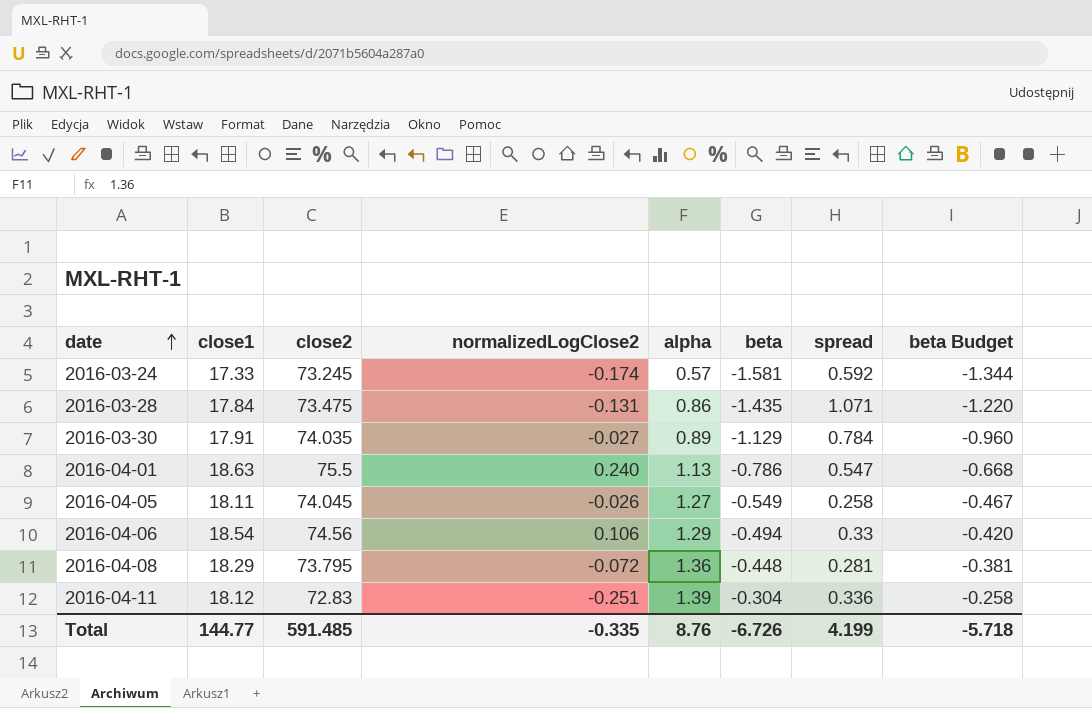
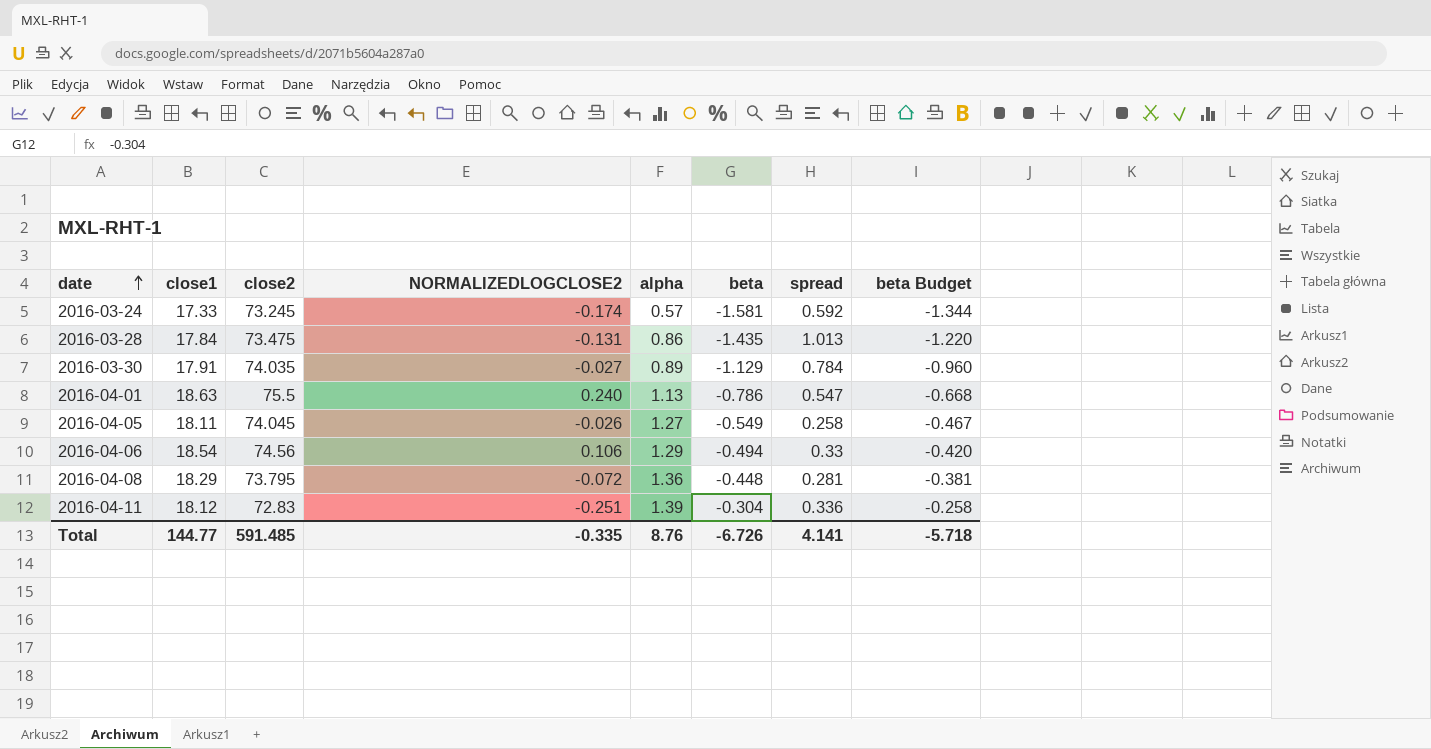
column name: normalizedLogClose2 -> NORMALIZEDLOGCLOSE2
2016-03-28 | spread: 1.071 -> 1.013
Total | spread: 4.199 -> 4.141

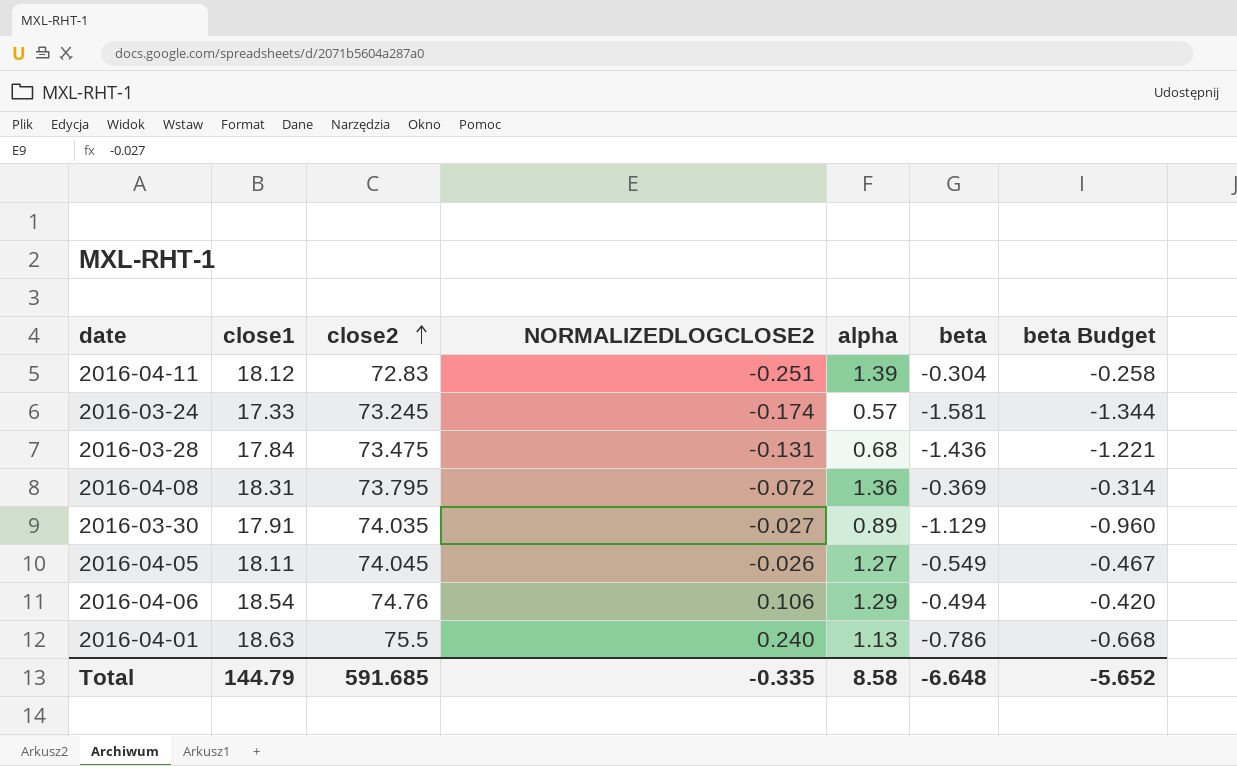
row order: date ascending -> close2 ascending
column spread | position: 7 -> none
2016-03-28 | alpha: 0.86 -> 0.68
2016-03-28 | beta: -1.435 -> -1.436
2016-03-28 | beta Budget: -1.220 -> -1.221
2016-04-08 | close1: 18.29 -> 18.31
2016-04-08 | beta: -0.448 -> -0.369
2016-04-08 | beta Budget: -0.381 -> -0.314
2016-04-06 | close2: 74.56 -> 74.76
Total | close1: 144.77 -> 144.79
Total | close2: 591.485 -> 591.685
Total | alpha: 8.76 -> 8.58
Total | beta: -6.726 -> -6.648
Total | beta Budget: -5.718 -> -5.652

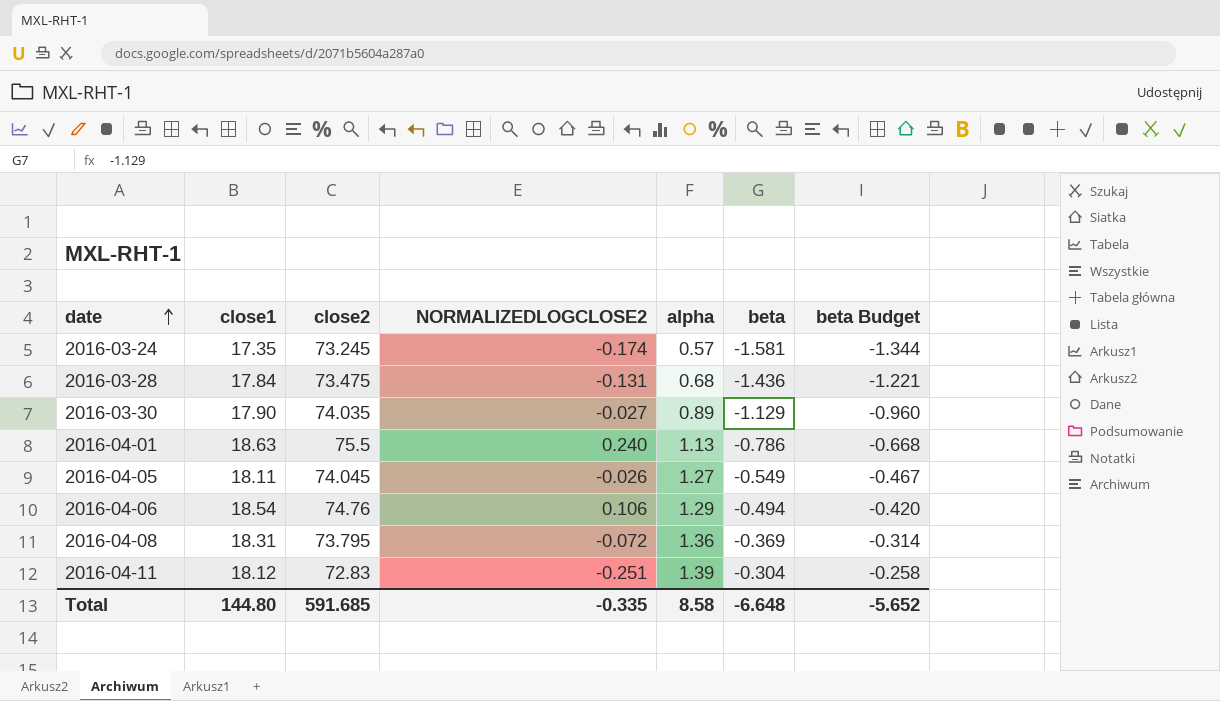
row order: close2 ascending -> date ascending
2016-03-24 | close1: 17.33 -> 17.35
2016-03-30 | close1: 17.91 -> 17.90
Total | close1: 144.79 -> 144.80

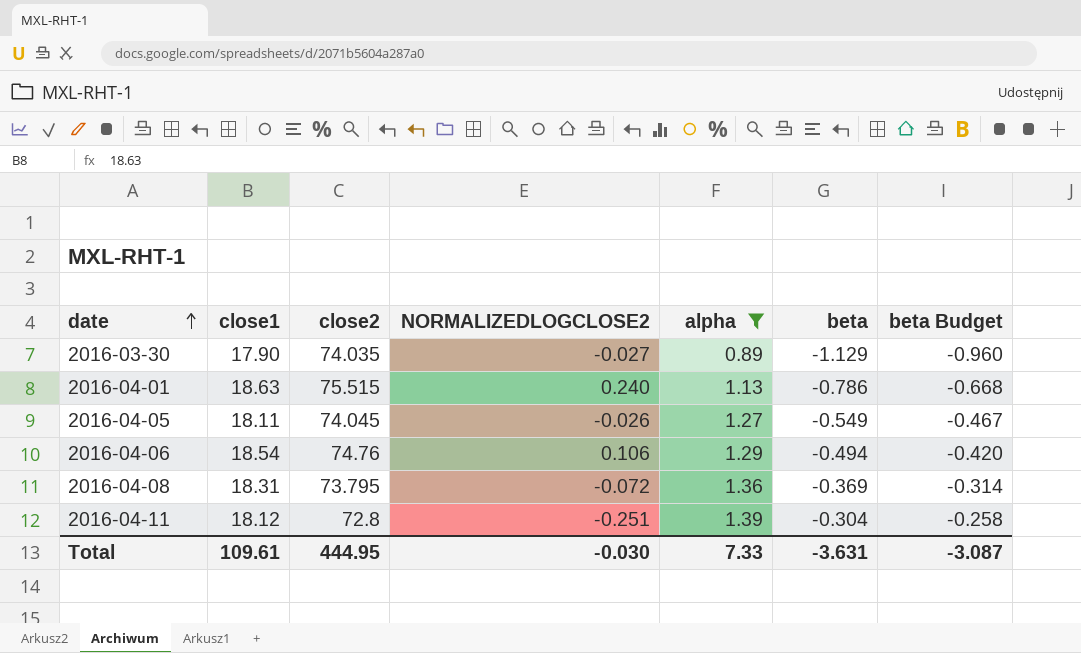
filter: none -> alpha >= 0.89
2016-04-01 | close2: 75.5 -> 75.515
2016-04-11 | close2: 72.83 -> 72.8
Total | close1: 144.80 -> 109.61
Total | close2: 591.685 -> 444.95
Total | NORMALIZEDLOGCLOSE2: -0.335 -> -0.030
Total | alpha: 8.58 -> 7.33
Total | beta: -6.648 -> -3.631
Total | beta Budget: -5.652 -> -3.087

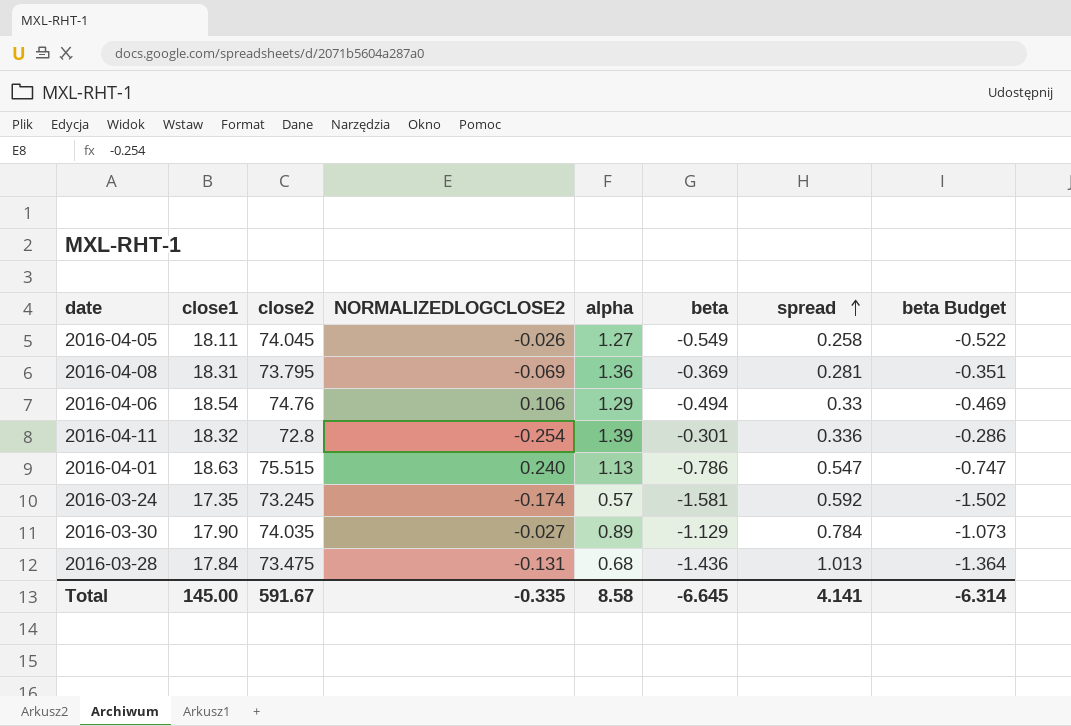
filter: alpha >= 0.89 -> none
row order: date ascending -> spread ascending
column spread | position: none -> 7
column beta Budget | formula: [beta] * 0.85 -> [beta] * 0.95
2016-04-08 | NORMALIZEDLOGCLOSE2: -0.072 -> -0.069
2016-04-11 | close1: 18.12 -> 18.32
2016-04-11 | NORMALIZEDLOGCLOSE2: -0.251 -> -0.254
2016-04-11 | beta: -0.304 -> -0.301
Total | close1: 109.61 -> 145.00
Total | close2: 444.95 -> 591.67
Total | NORMALIZEDLOGCLOSE2: -0.030 -> -0.335
Total | alpha: 7.33 -> 8.58
Total | beta: -3.631 -> -6.645
Total | beta Budget: -3.087 -> -6.314

